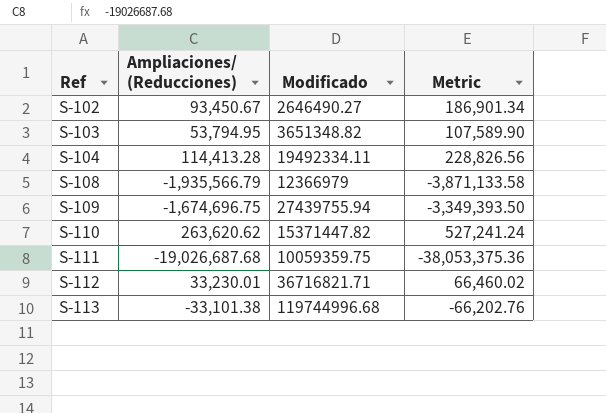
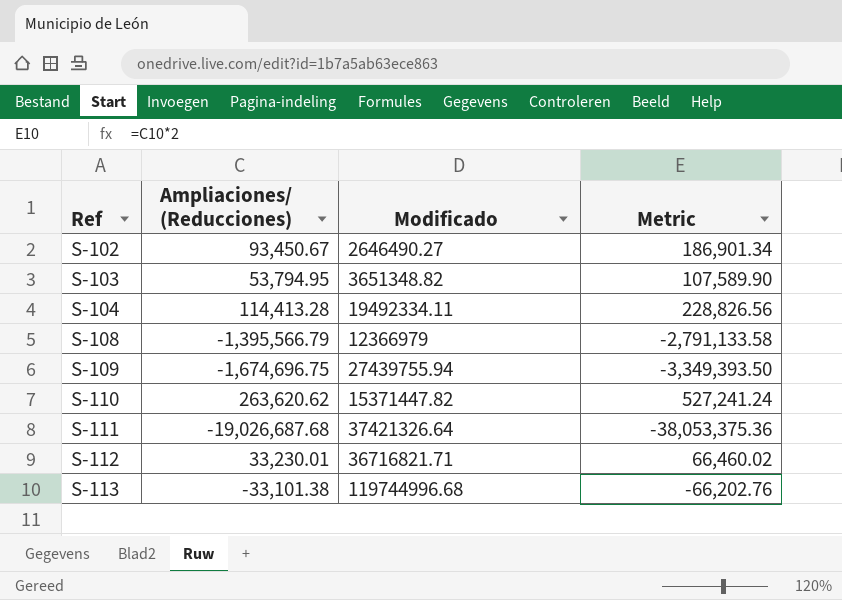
S-108 | Ampliaciones/ (Reducciones): -1,935,566.79 -> -1,395,566.79
S-108 | Metric: -3,871,133.58 -> -2,791,133.58
S-111 | Modificado: 10059359.75 -> 37421326.64

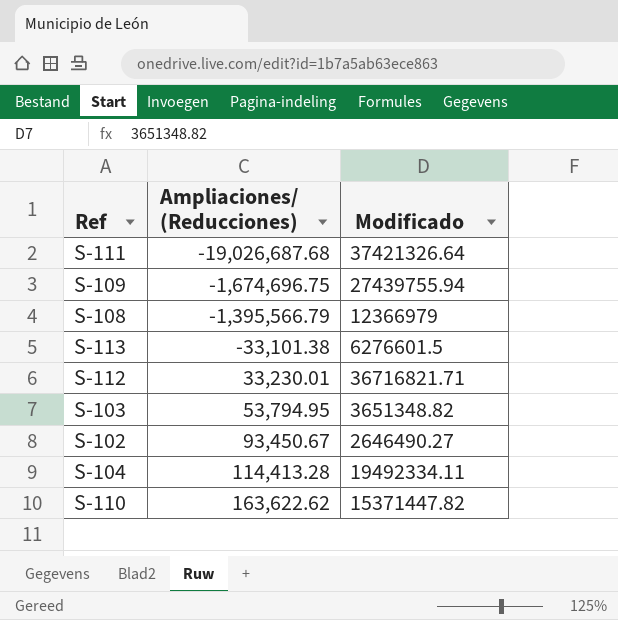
row order: Ref ascending -> Ampliaciones/ (Reducciones) ascending
column Metric | formula: [Ampliaciones/ (Reducciones)] * 2 -> none
S-113 | Modificado: 119744996.68 -> 6276601.5
S-110 | Ampliaciones/ (Reducciones): 263,620.62 -> 163,622.62

